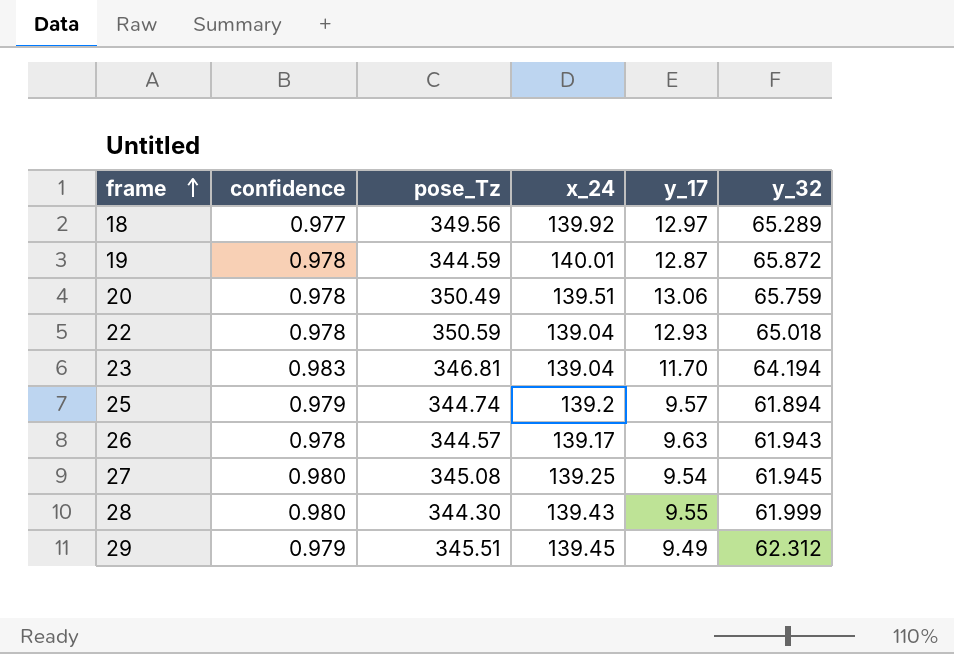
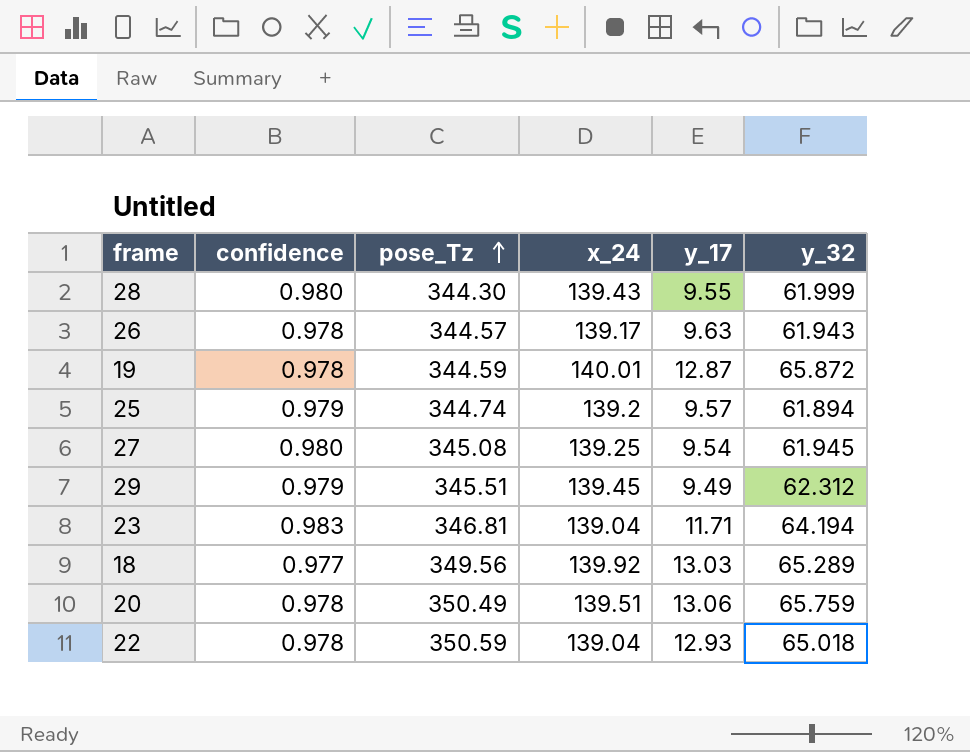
row order: frame ascending -> pose_Tz ascending
23 | y_17: 11.70 -> 11.71
18 | y_17: 12.97 -> 13.03

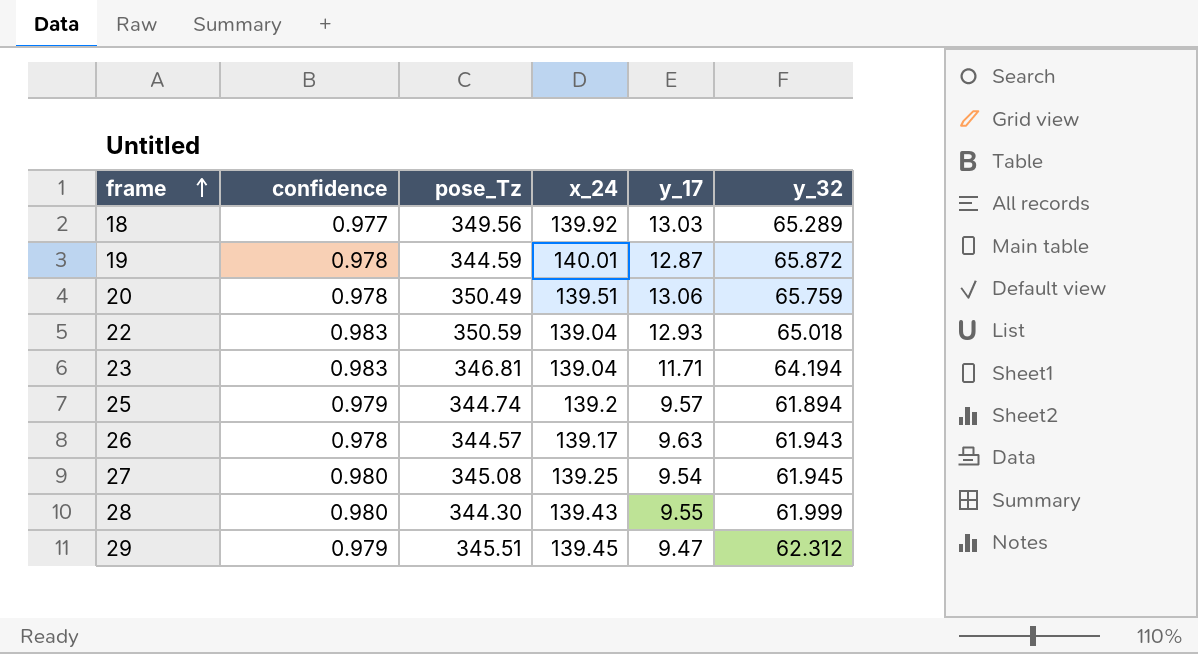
row order: pose_Tz ascending -> frame ascending
22 | confidence: 0.978 -> 0.983
29 | y_17: 9.49 -> 9.47

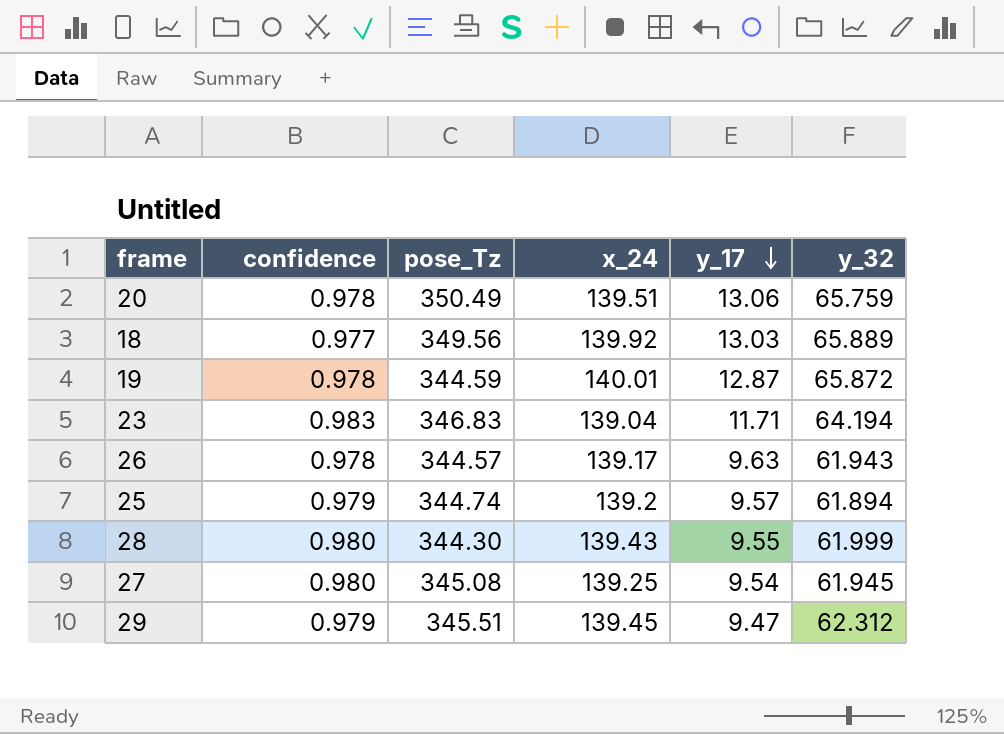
row order: frame ascending -> y_17 descending
row 22: 0.983 | 350.59 | 139.04 | 12.93 | 65.018 -> none
18 | y_32: 65.289 -> 65.889
23 | pose_Tz: 346.81 -> 346.83

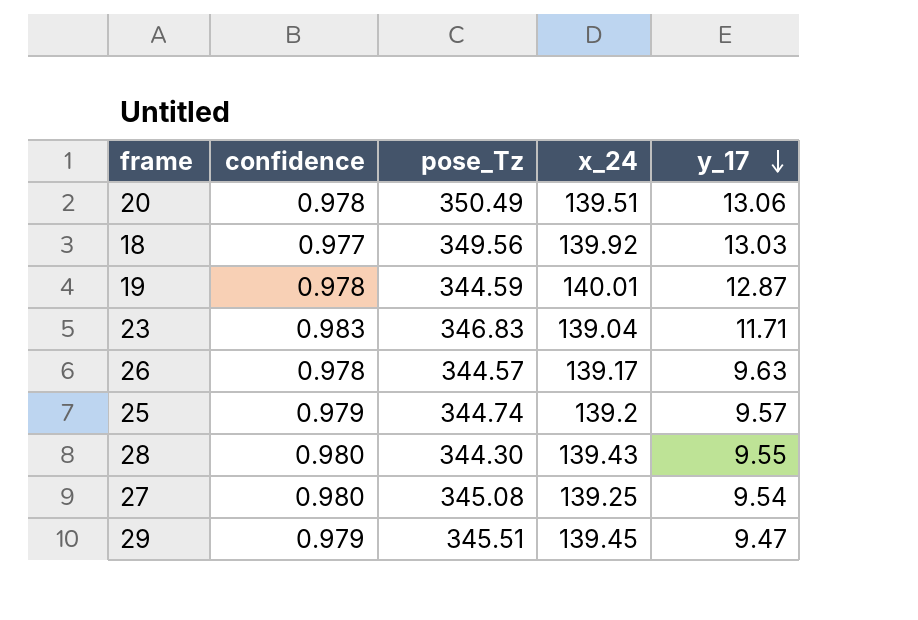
column y_32 | position: 6 -> none

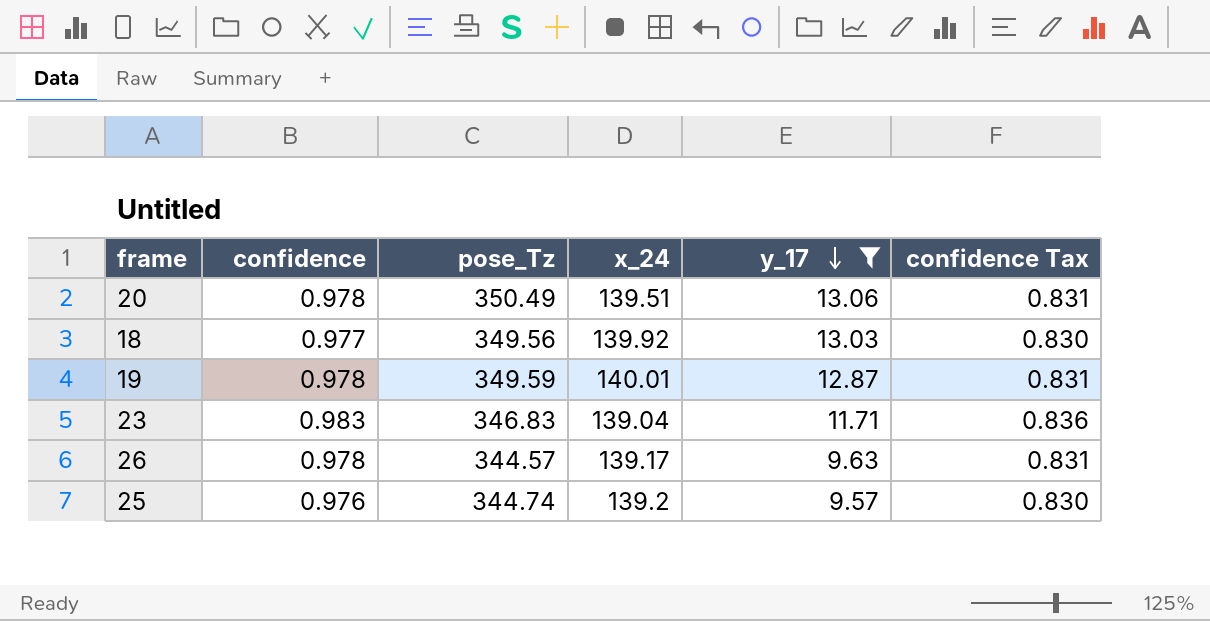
filter: none -> y_17 >= 9.57
column confidence Tax | formula: none -> [confidence] * 0.85
19 | pose_Tz: 344.59 -> 349.59
25 | confidence: 0.979 -> 0.976

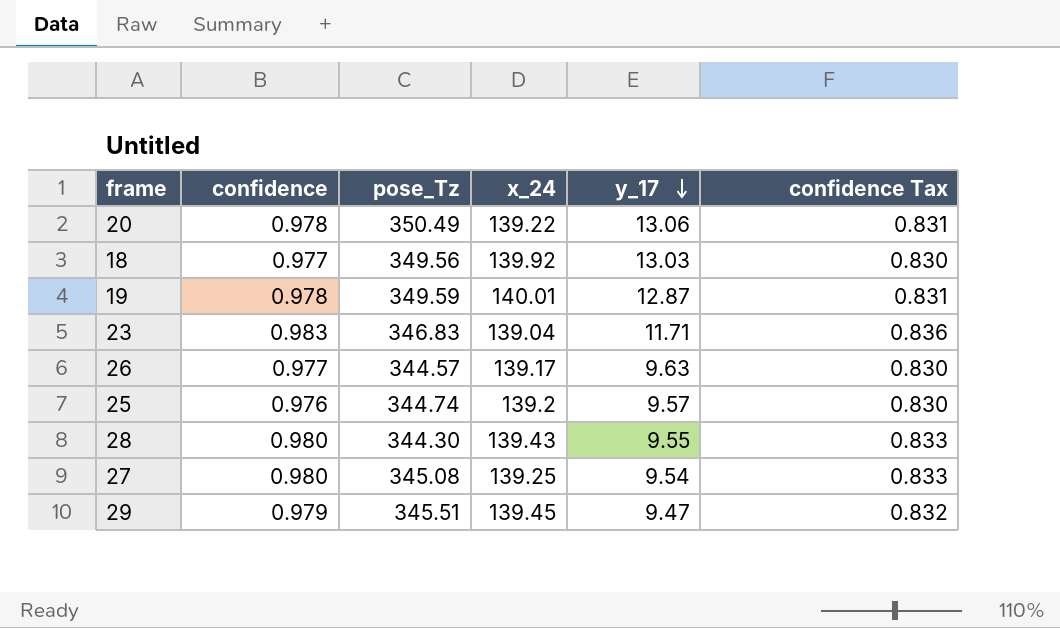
filter: y_17 >= 9.57 -> none
20 | x_24: 139.51 -> 139.22
26 | confidence: 0.978 -> 0.977
26 | confidence Tax: 0.831 -> 0.830

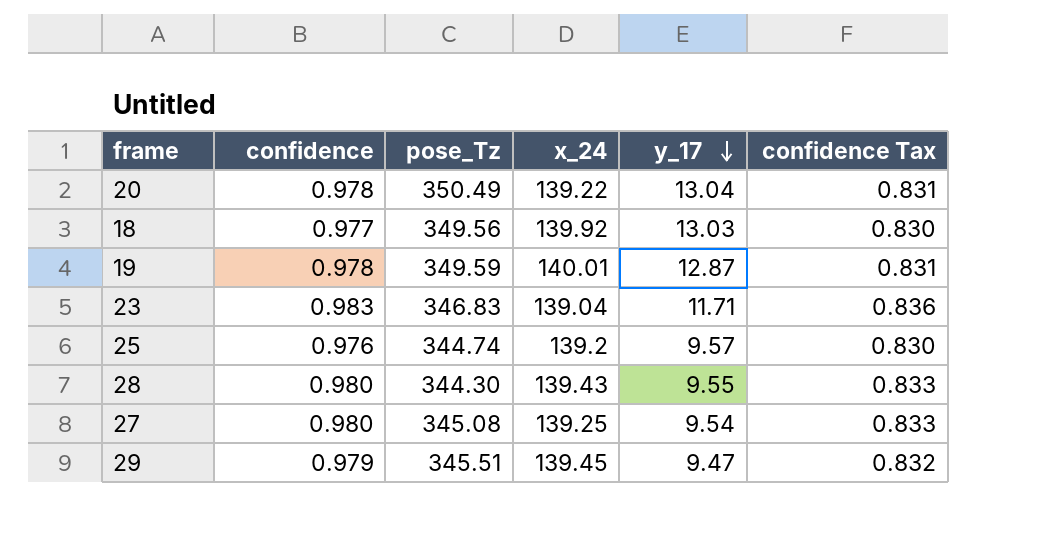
row 26: 0.977 | 344.57 | 139.17 | 9.63 | 0.830 -> none
20 | y_17: 13.06 -> 13.04

